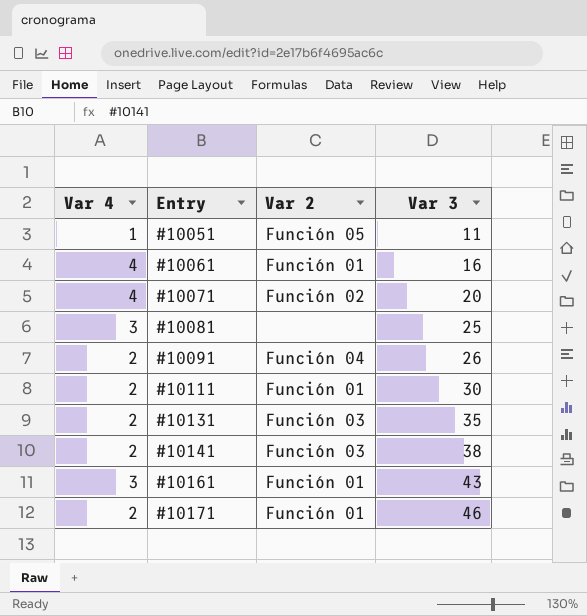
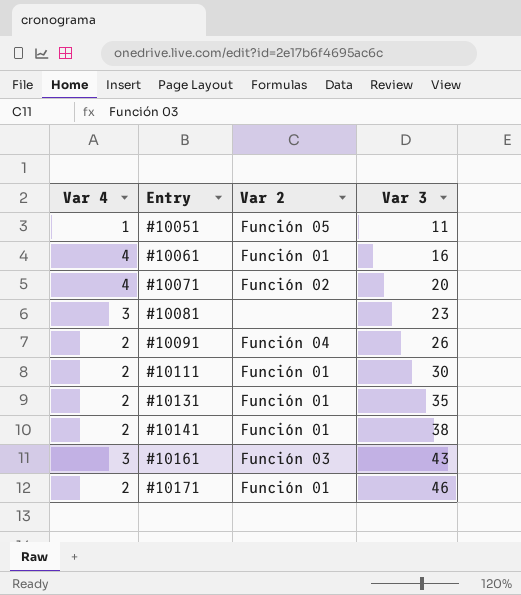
#10081 | Var 3: 25 -> 23
#10131 | Var 2: Función 03 -> Función 01
#10141 | Var 2: Función 03 -> Función 01
#10161 | Var 2: Función 01 -> Función 03

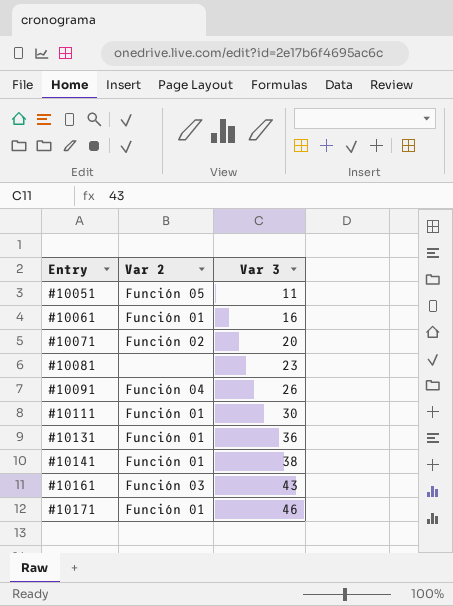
column Var 4 | position: 1 -> none
#10131 | Var 3: 35 -> 36

